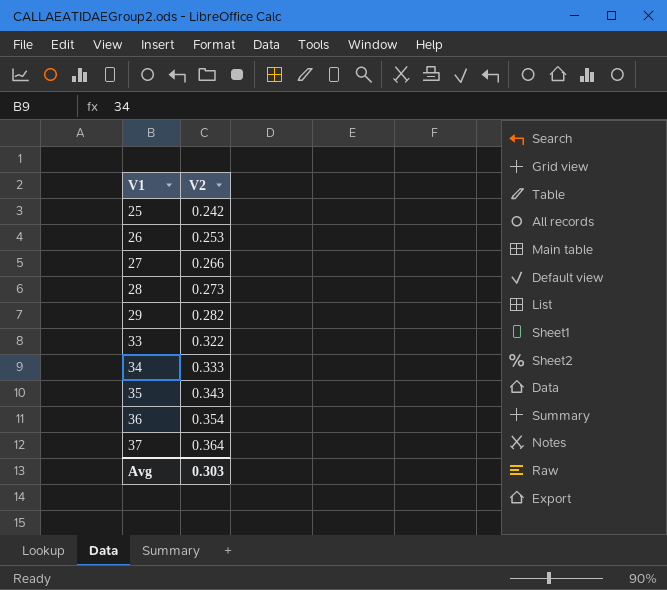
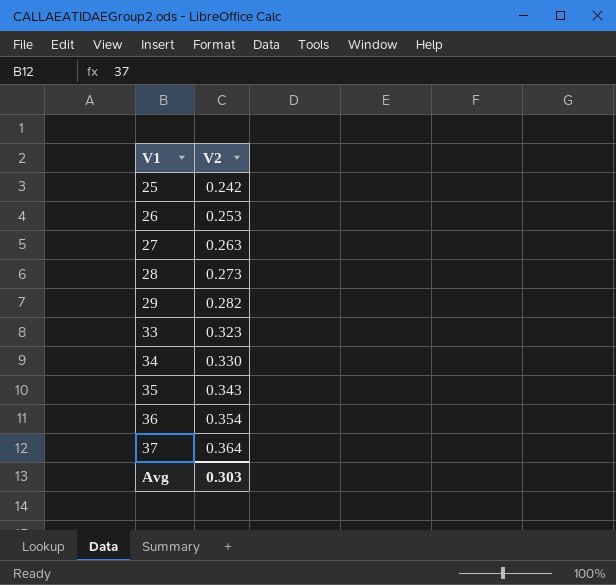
27 | V2: 0.266 -> 0.263
33 | V2: 0.322 -> 0.323
34 | V2: 0.333 -> 0.330

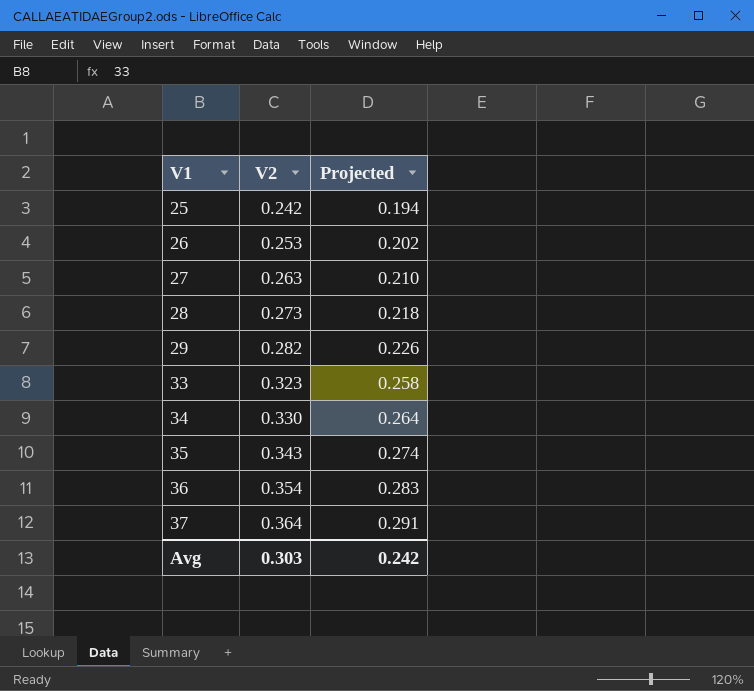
column Projected | formula: none -> [V2] * 0.8

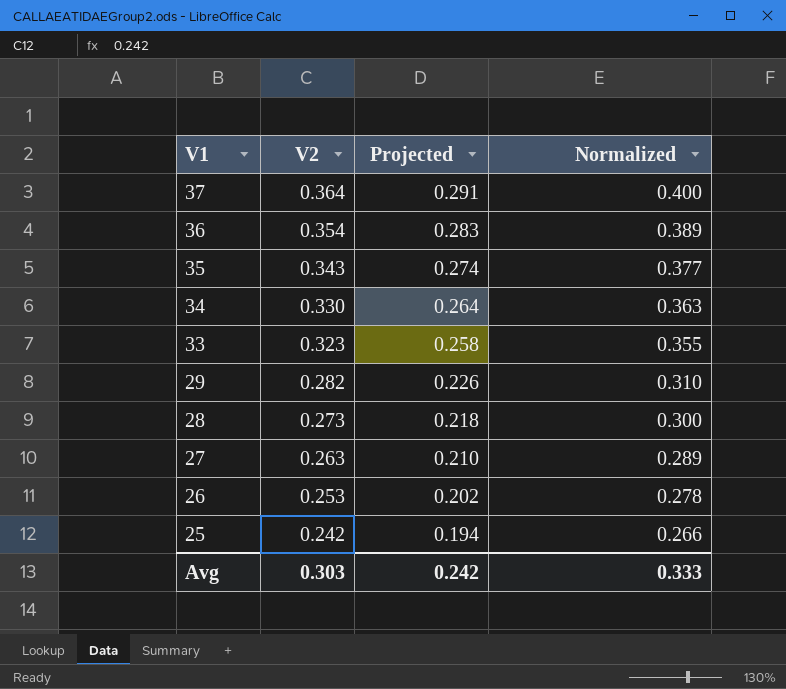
row order: V1 ascending -> V1 descending
column Normalized | formula: none -> [V2] * 1.1

